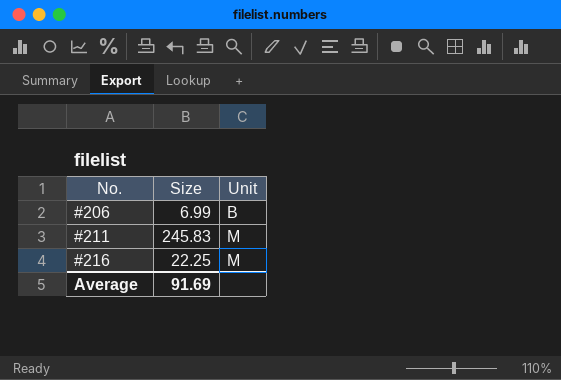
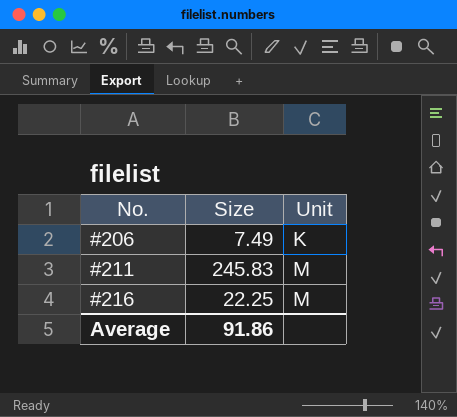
#206 | Size: 6.99 -> 7.49
#206 | Unit: B -> K
Average | Size: 91.69 -> 91.86

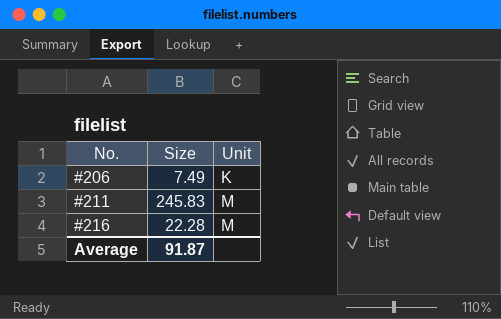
#216 | Size: 22.25 -> 22.28
Average | Size: 91.86 -> 91.87

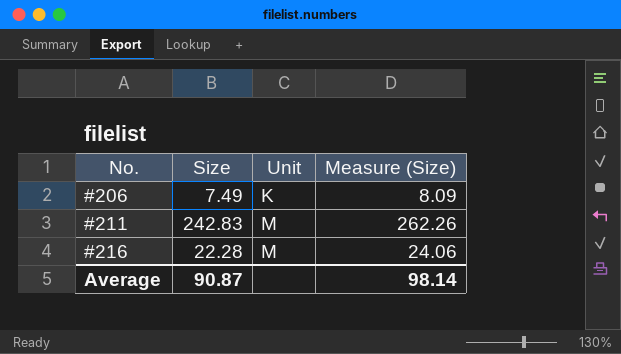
column Measure (Size) | formula: none -> [Size] * 1.08
#211 | Size: 245.83 -> 242.83
Average | Size: 91.87 -> 90.87

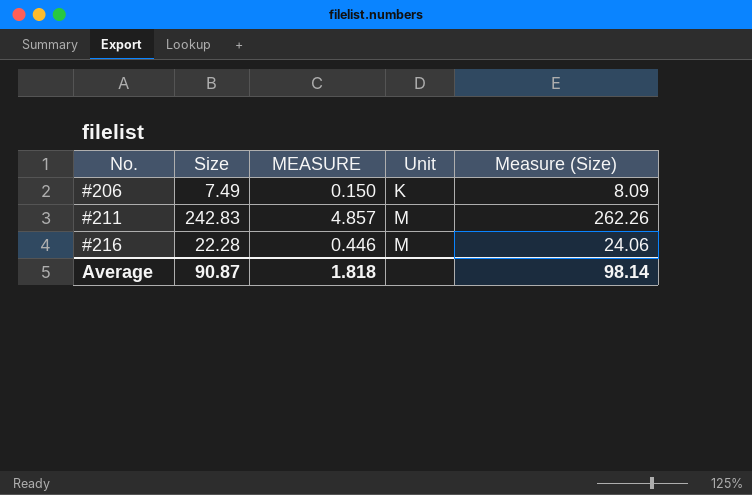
column MEASURE | formula: none -> [Size] * 0.02

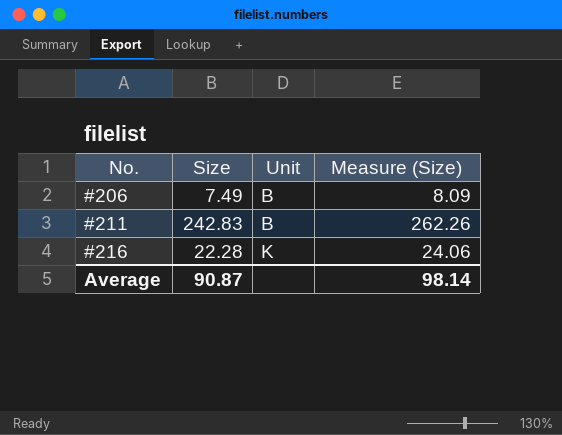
column MEASURE | formula: [Size] * 0.02 -> none
#206 | Unit: K -> B
#211 | Unit: M -> B
#216 | Unit: M -> K

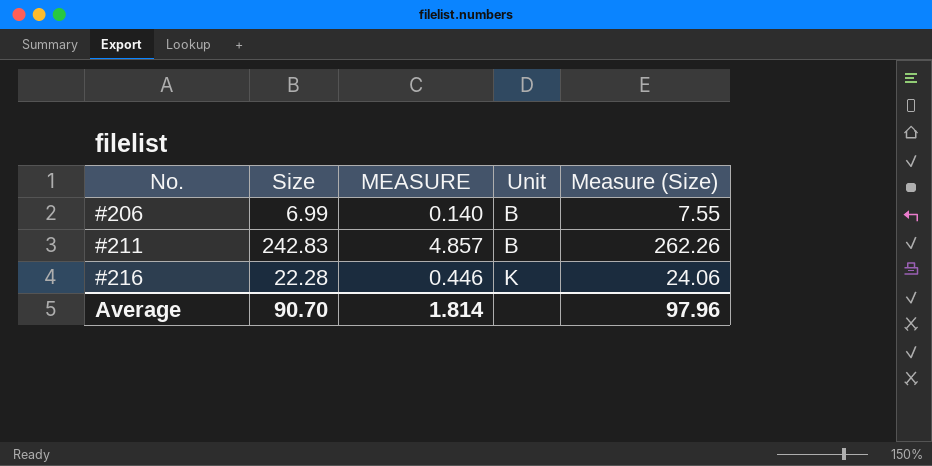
column MEASURE | formula: none -> [Size] * 0.02
#206 | Size: 7.49 -> 6.99
#206 | Measure (Size): 8.09 -> 7.55
Average | Size: 90.87 -> 90.70
Average | Measure (Size): 98.14 -> 97.96

